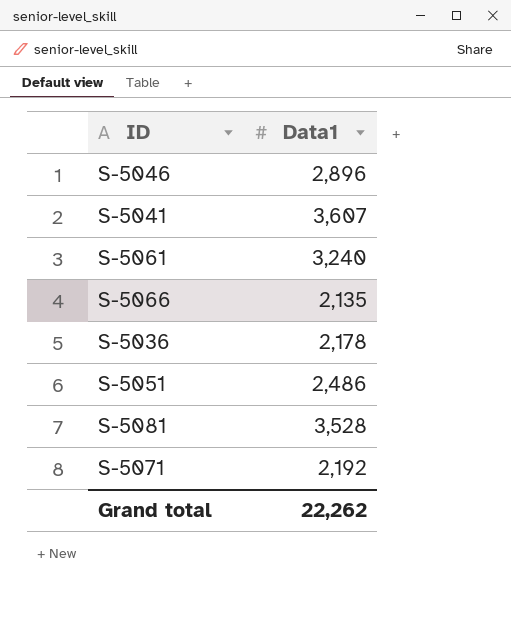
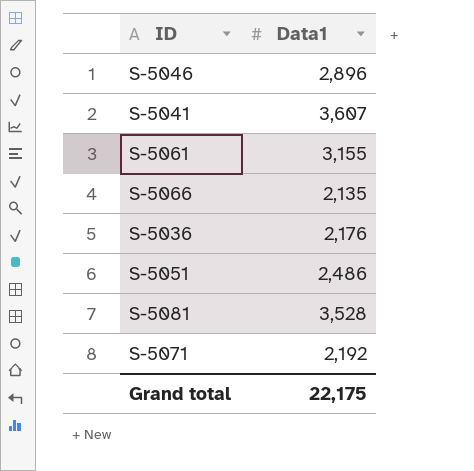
S-5061 | Data1: 3,240 -> 3,155
S-5036 | Data1: 2,178 -> 2,176
Grand total | Data1: 22,262 -> 22,175

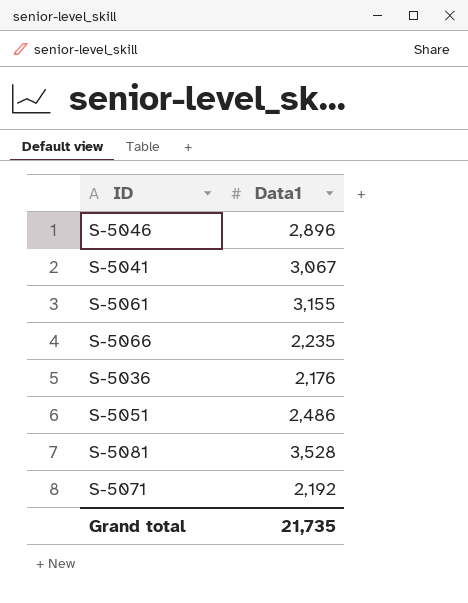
S-5041 | Data1: 3,607 -> 3,067
S-5066 | Data1: 2,135 -> 2,235
Grand total | Data1: 22,175 -> 21,735

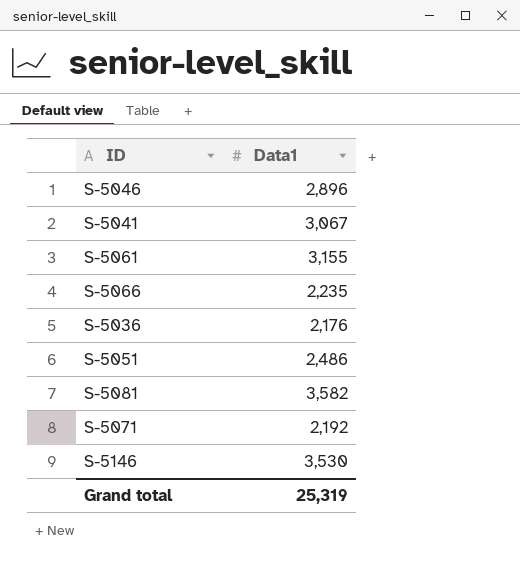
S-5081 | Data1: 3,528 -> 3,582
row S-5146: none -> 3,530
Grand total | Data1: 21,735 -> 25,319

